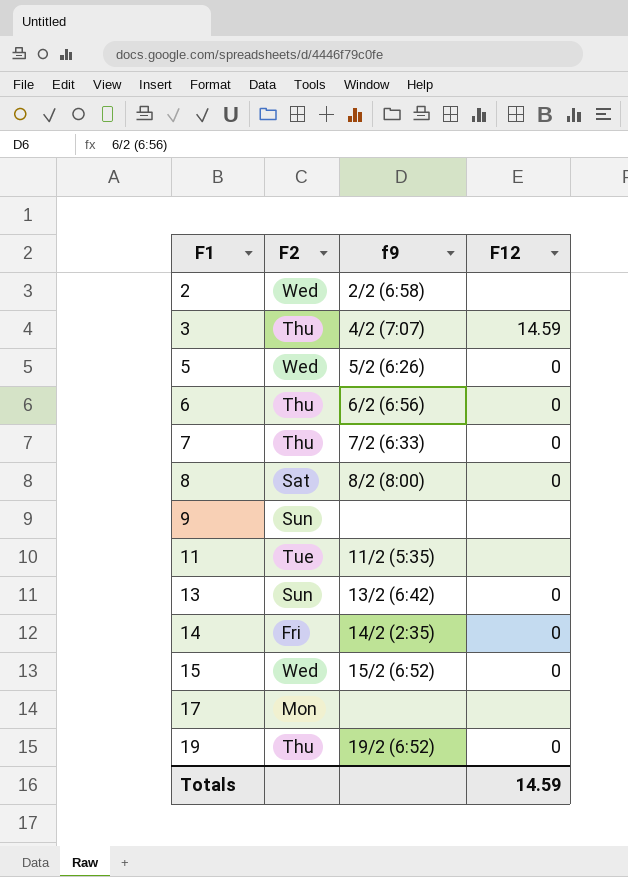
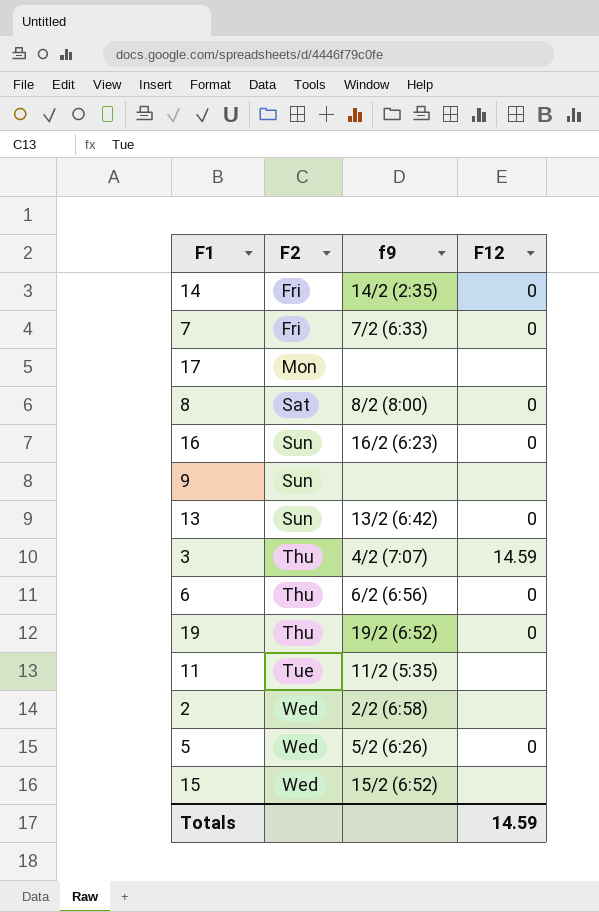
row order: F1 ascending -> F2 ascending
7 | F2: Thu -> Fri
row 16: none -> Sun | 16/2 (6:23) | 0
15 | F12: 0 -> none

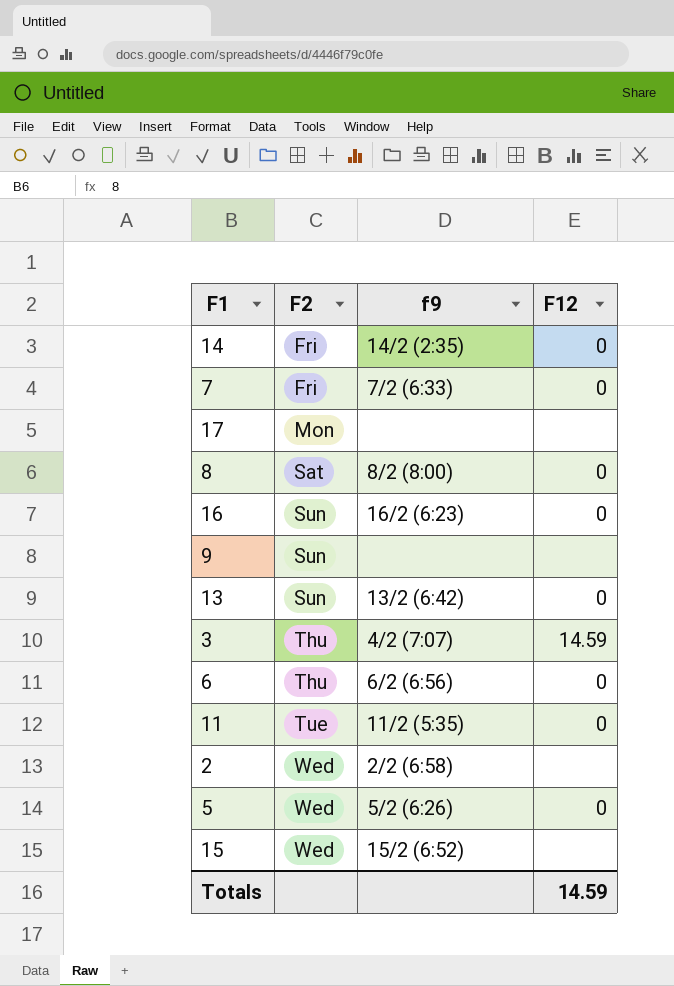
row 19: Thu | 19/2 (6:52) | 0 -> none
11 | F12: none -> 0

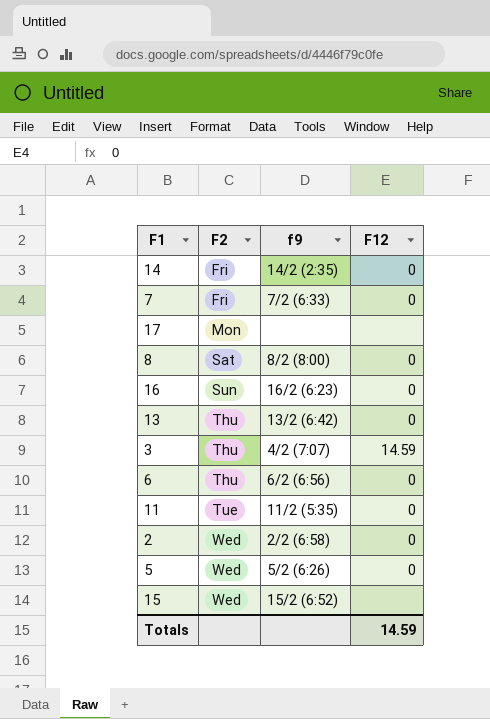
row 9: Sun | none | none -> none
13 | F2: Sun -> Thu
2 | F12: none -> 0

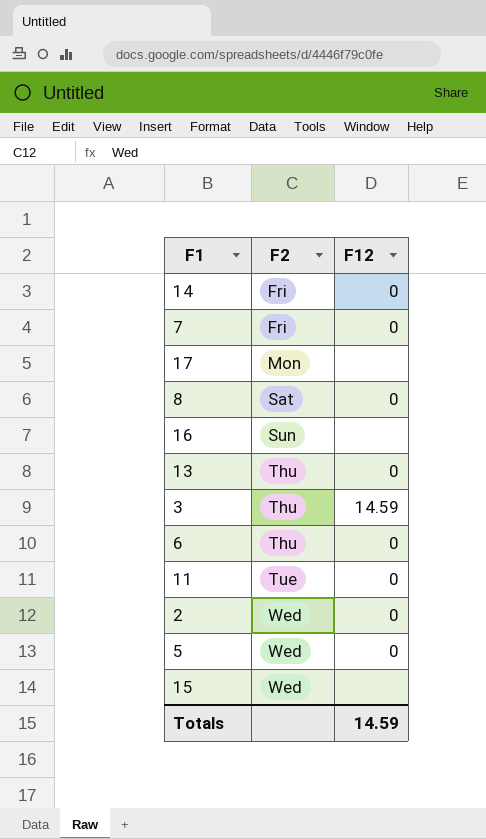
column f9 | position: 3 -> none
16 | F12: 0 -> none

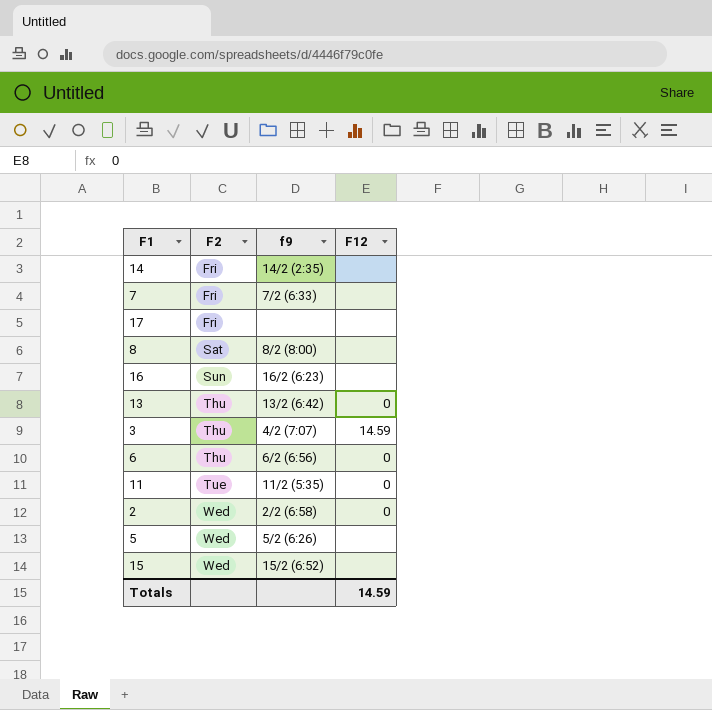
column f9 | position: none -> 3
14 | F12: 0 -> none
7 | F12: 0 -> none
17 | F2: Mon -> Fri
8 | F12: 0 -> none
5 | F12: 0 -> none

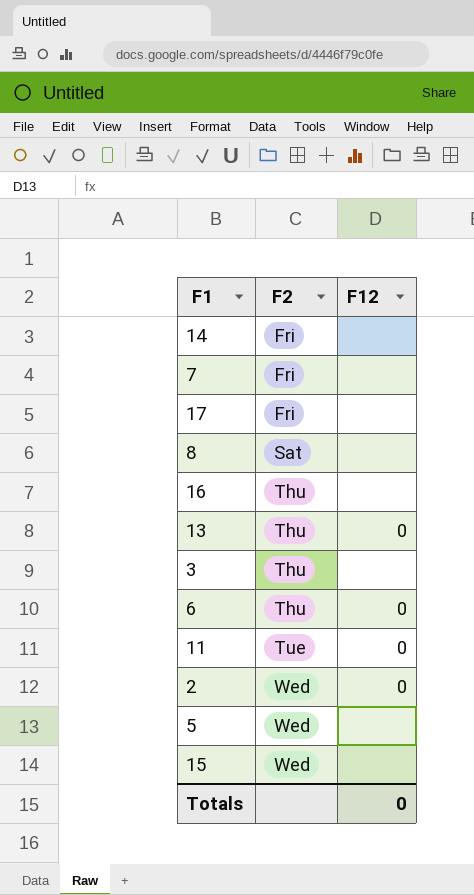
column f9 | position: 3 -> none
16 | F2: Sun -> Thu
3 | F12: 14.59 -> none
Totals | F12: 14.59 -> 0

